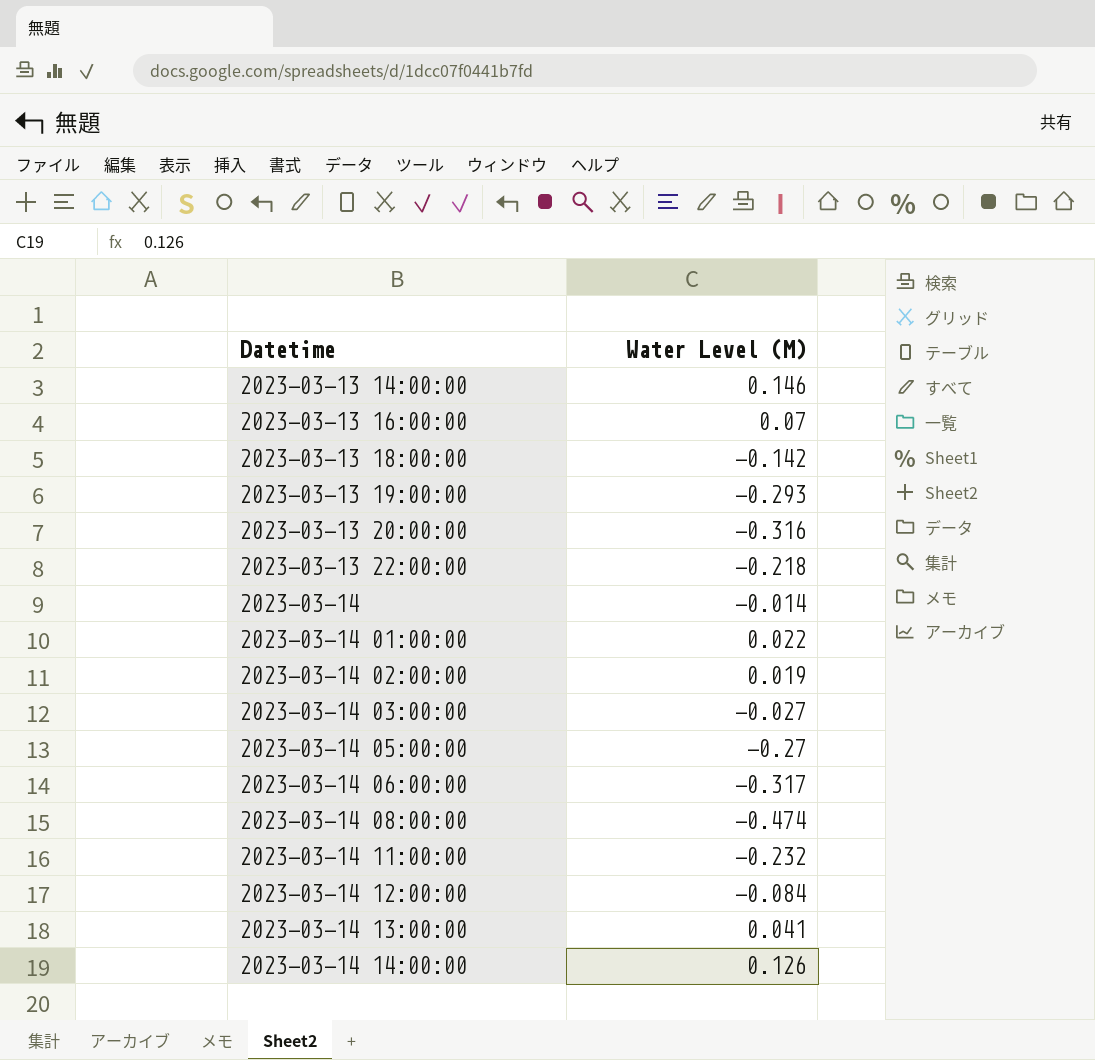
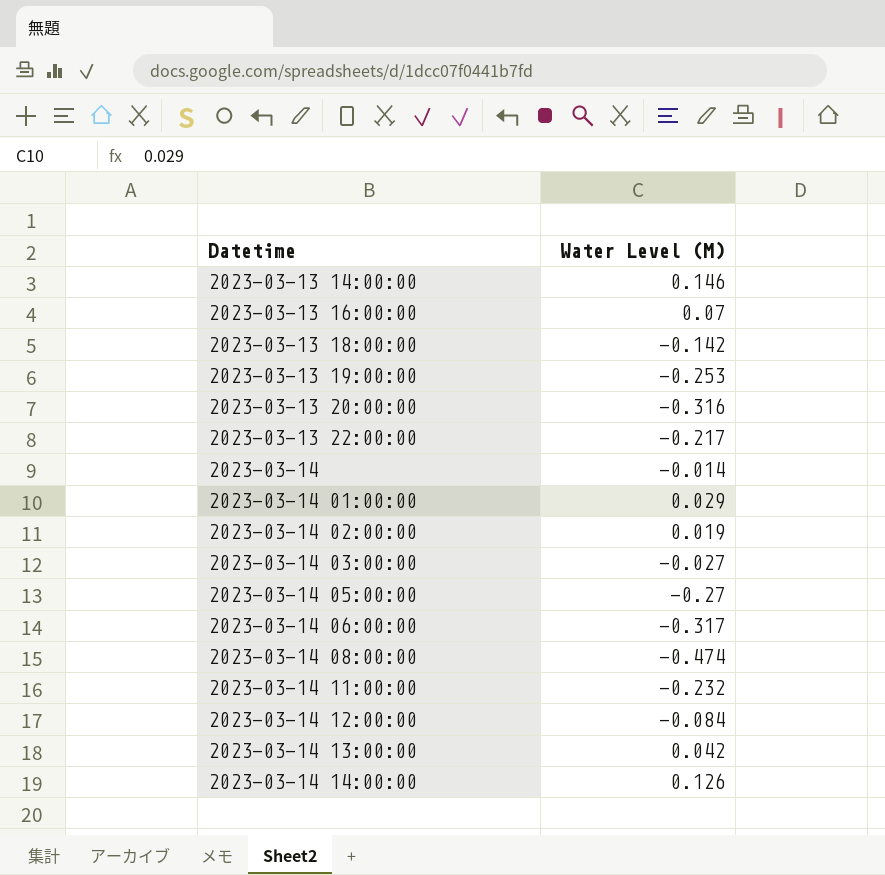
2023-03-13 19:00:00 | Water Level (M): -0.293 -> -0.253
2023-03-13 22:00:00 | Water Level (M): -0.218 -> -0.217
2023-03-14 01:00:00 | Water Level (M): 0.022 -> 0.029
2023-03-14 13:00:00 | Water Level (M): 0.041 -> 0.042

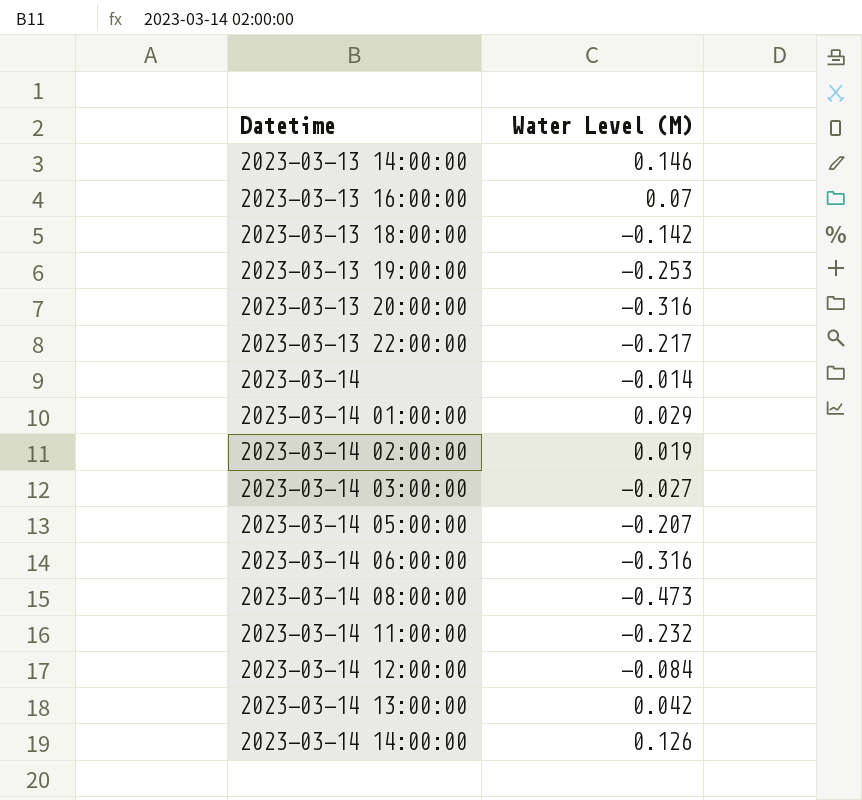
2023-03-14 05:00:00 | Water Level (M): -0.27 -> -0.207
2023-03-14 06:00:00 | Water Level (M): -0.317 -> -0.316
2023-03-14 08:00:00 | Water Level (M): -0.474 -> -0.473

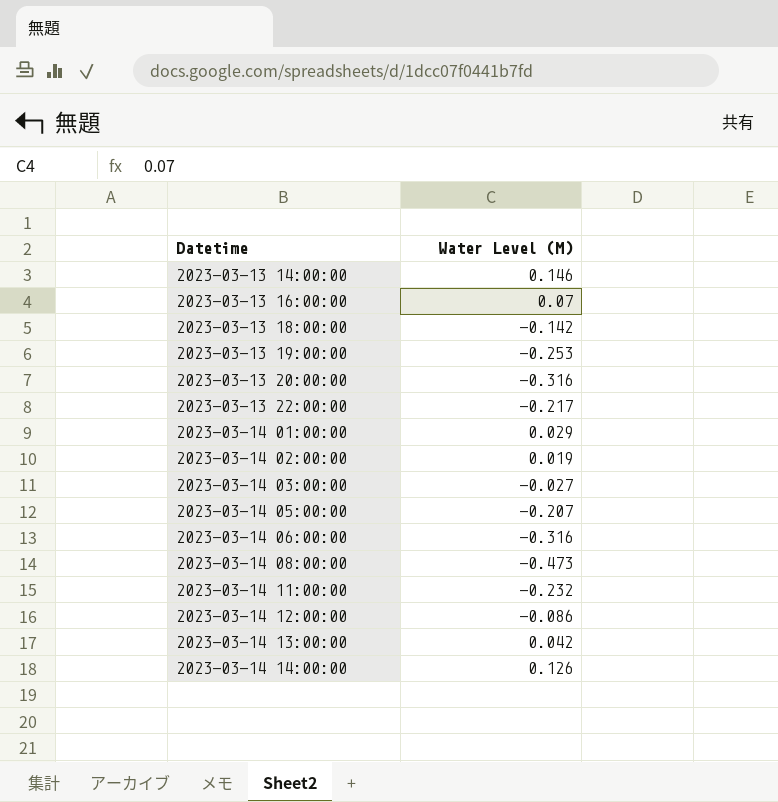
row 2023-03-14: -0.014 -> none
2023-03-14 12:00:00 | Water Level (M): -0.084 -> -0.086

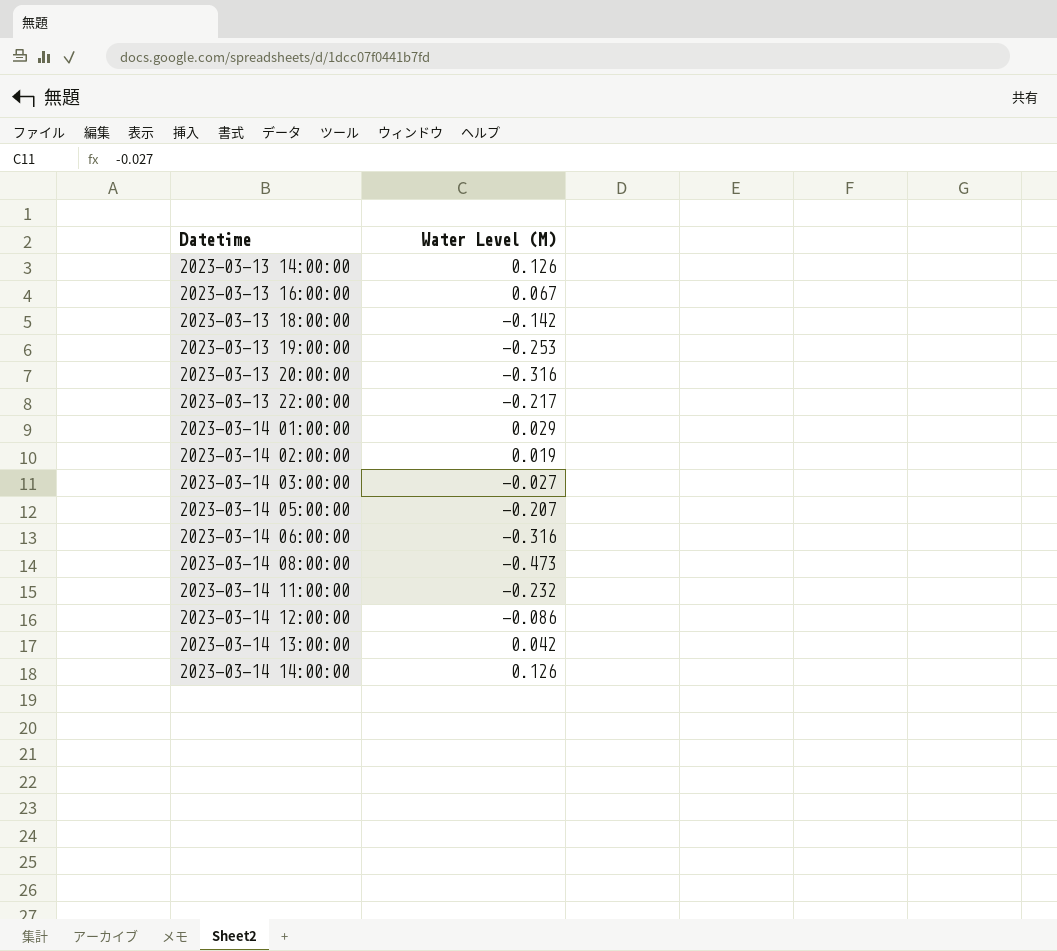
2023-03-13 14:00:00 | Water Level (M): 0.146 -> 0.126
2023-03-13 16:00:00 | Water Level (M): 0.07 -> 0.067

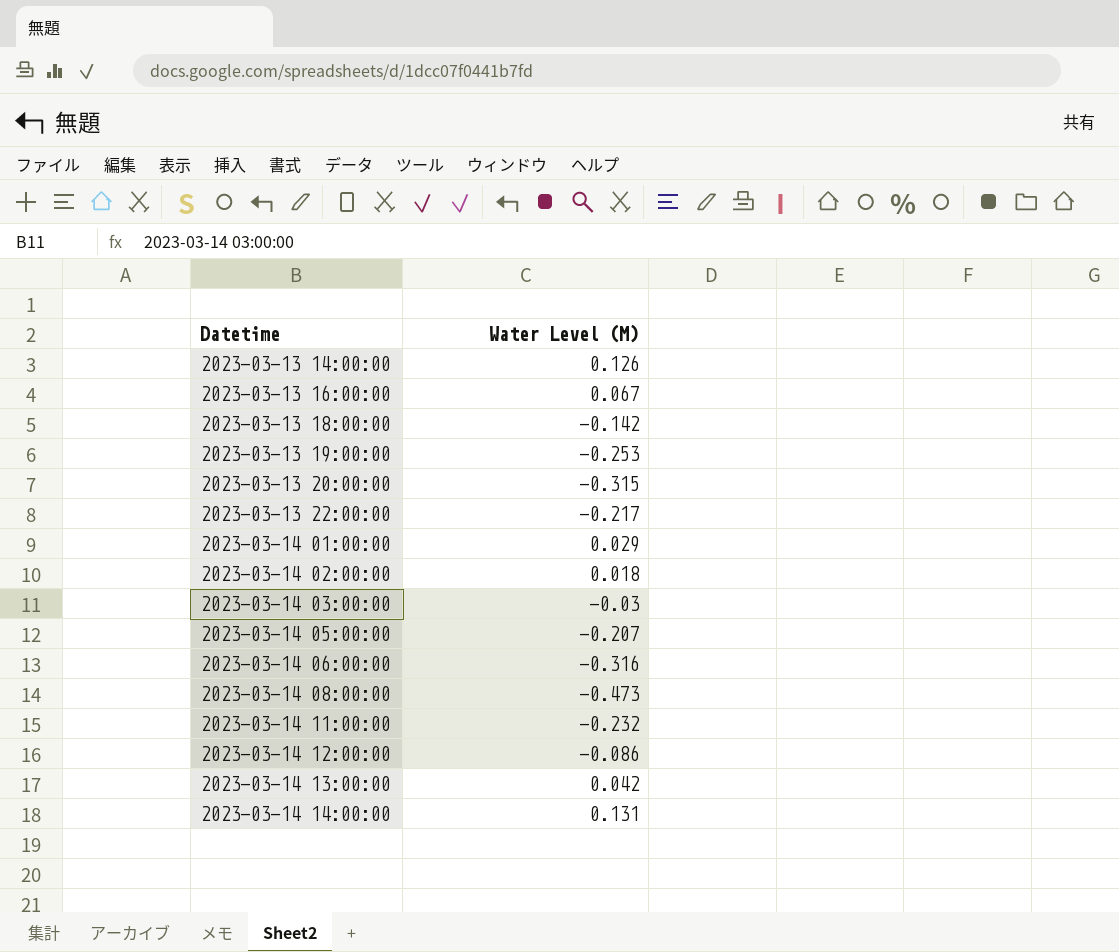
2023-03-13 20:00:00 | Water Level (M): -0.316 -> -0.315
2023-03-14 02:00:00 | Water Level (M): 0.019 -> 0.018
2023-03-14 03:00:00 | Water Level (M): -0.027 -> -0.03
2023-03-14 14:00:00 | Water Level (M): 0.126 -> 0.131

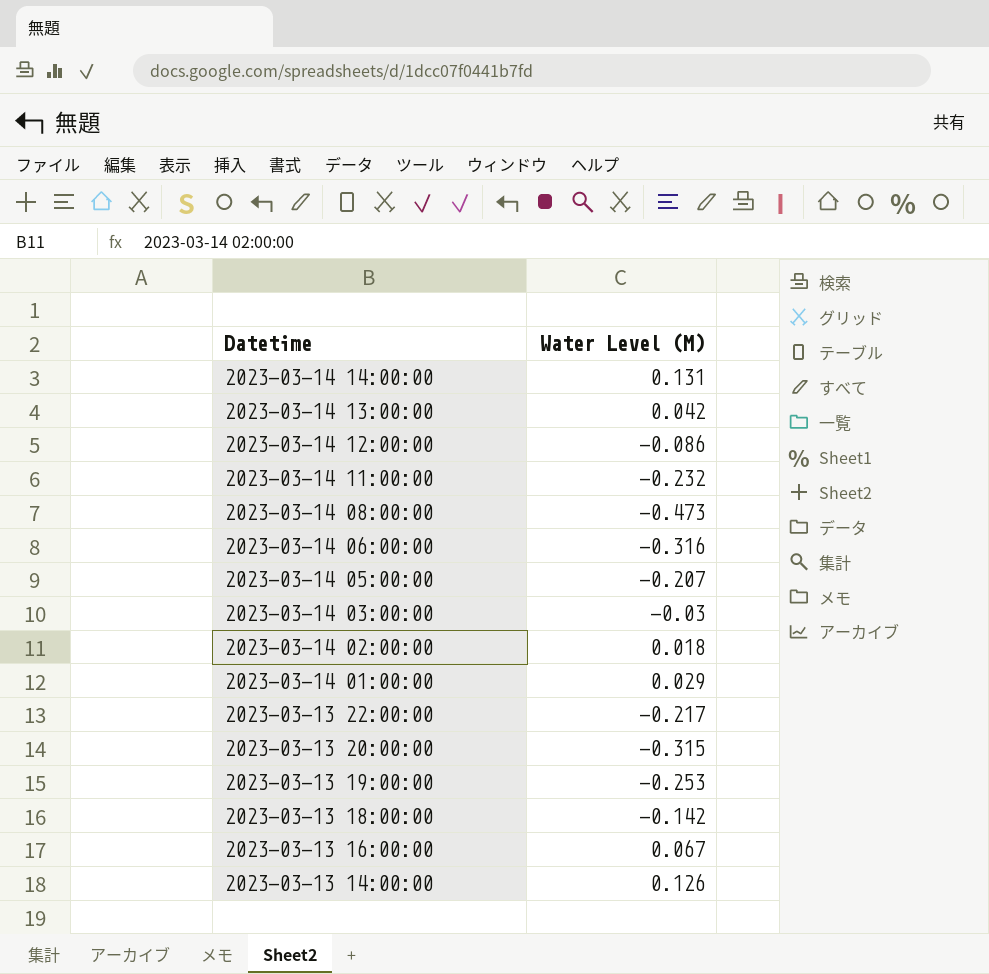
row order: Datetime ascending -> Datetime descending

